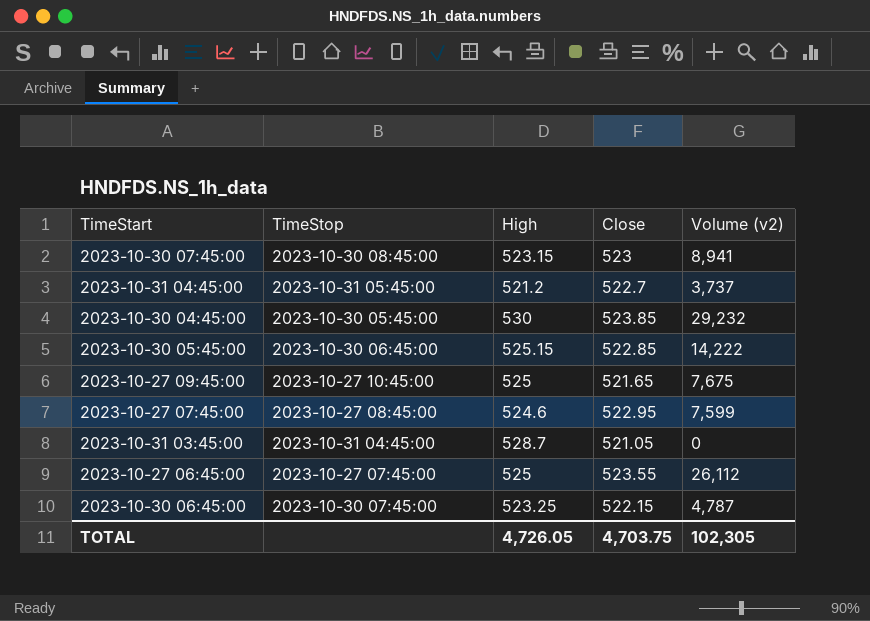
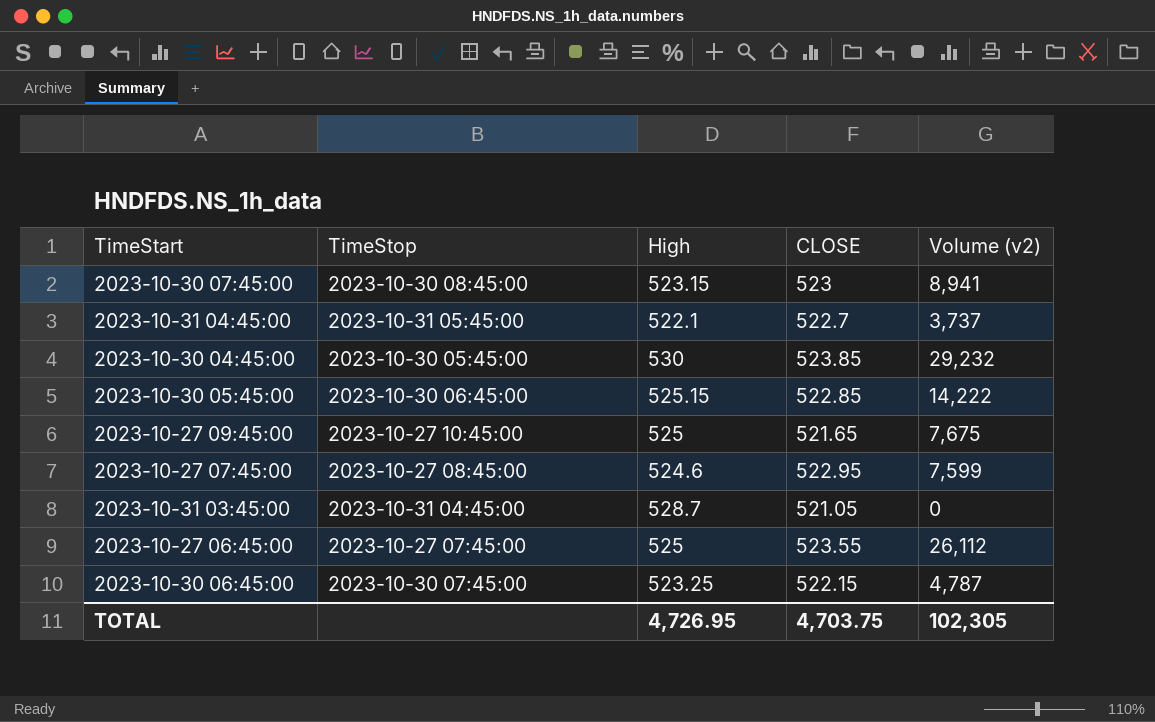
column name: Close -> CLOSE
2023-10-31 04:45:00 | High: 521.2 -> 522.1
TOTAL | High: 4,726.05 -> 4,726.95

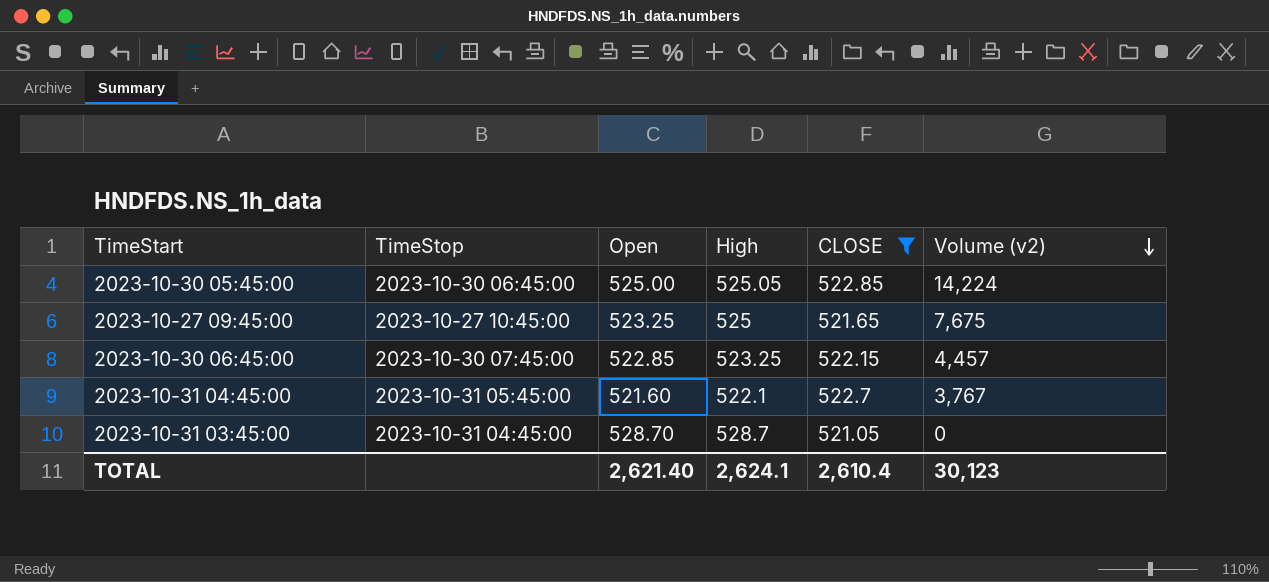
filter: none -> CLOSE <= 522.85
row order: none -> Volume (v2) descending
column Open | position: none -> 3
2023-10-30 05:45:00 | High: 525.15 -> 525.05
2023-10-30 05:45:00 | Volume (v2): 14,222 -> 14,224
2023-10-30 06:45:00 | Volume (v2): 4,787 -> 4,457
2023-10-31 04:45:00 | Volume (v2): 3,737 -> 3,767
TOTAL | High: 4,726.95 -> 2,624.1
TOTAL | CLOSE: 4,703.75 -> 2,610.4
TOTAL | Volume (v2): 102,305 -> 30,123

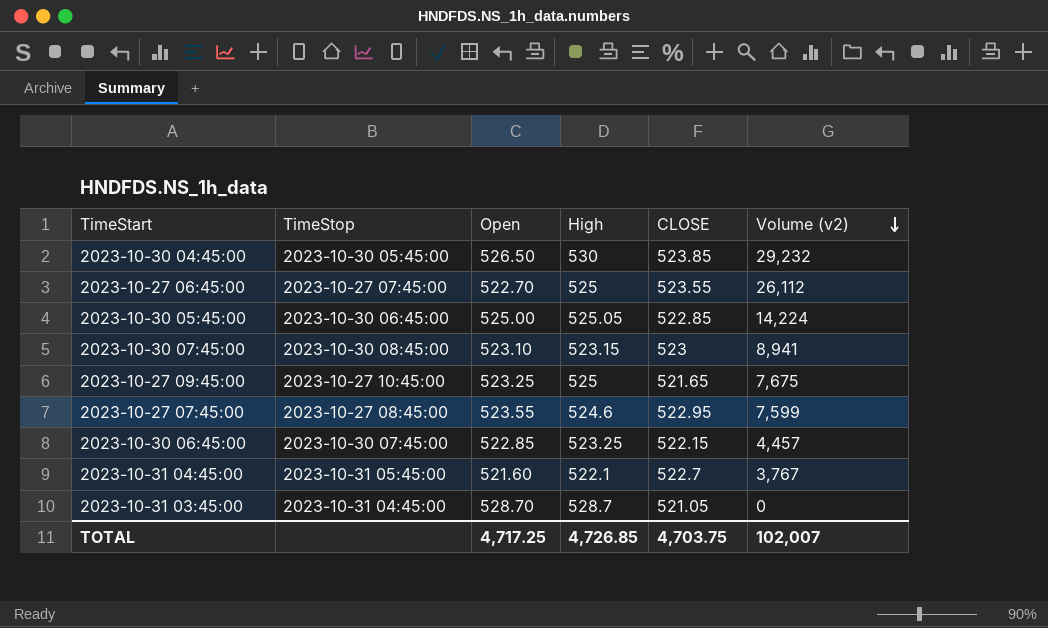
filter: CLOSE <= 522.85 -> none
TOTAL | Open: 2,621.40 -> 4,717.25
TOTAL | High: 2,624.1 -> 4,726.85
TOTAL | CLOSE: 2,610.4 -> 4,703.75
TOTAL | Volume (v2): 30,123 -> 102,007

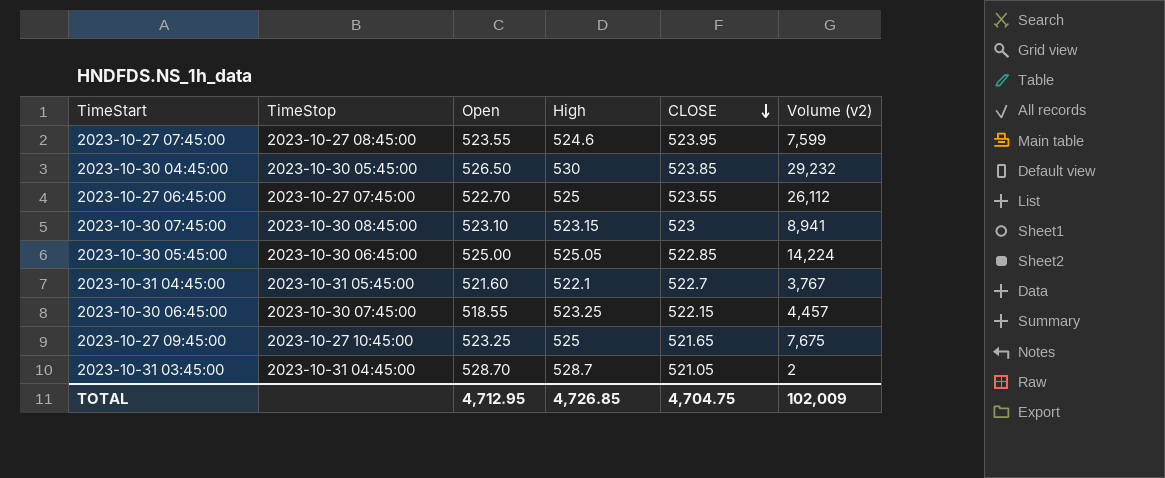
row order: Volume (v2) descending -> CLOSE descending
2023-10-27 07:45:00 | CLOSE: 522.95 -> 523.95
2023-10-30 06:45:00 | Open: 522.85 -> 518.55
2023-10-31 03:45:00 | Volume (v2): 0 -> 2
TOTAL | Open: 4,717.25 -> 4,712.95
TOTAL | CLOSE: 4,703.75 -> 4,704.75
TOTAL | Volume (v2): 102,007 -> 102,009

